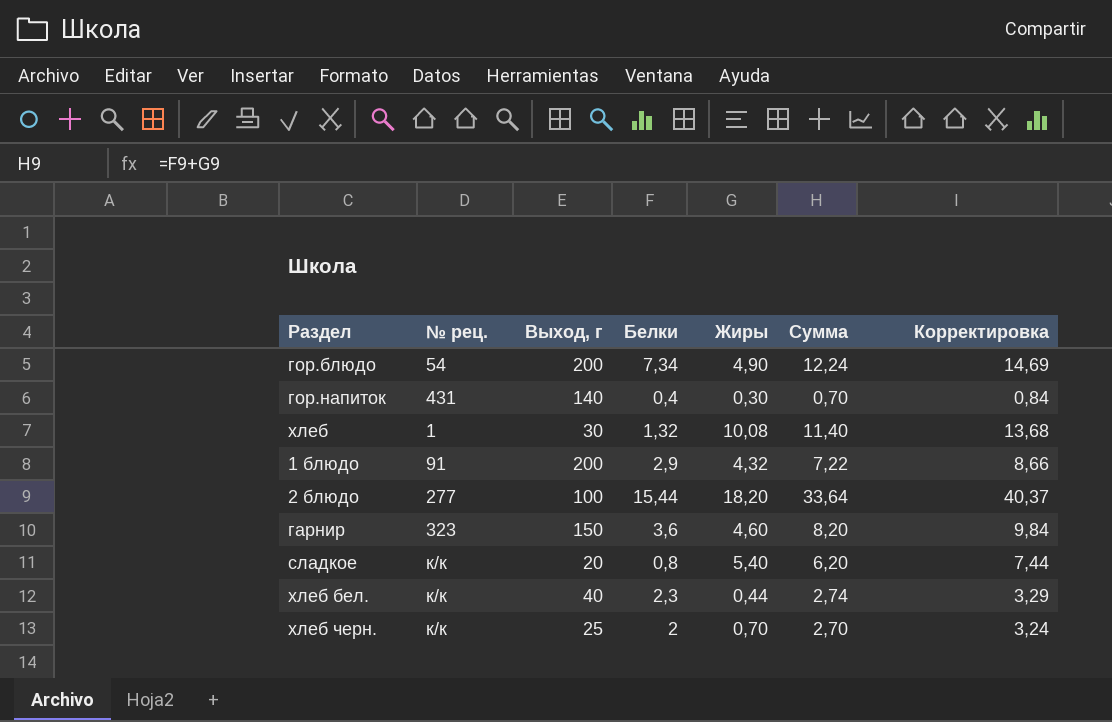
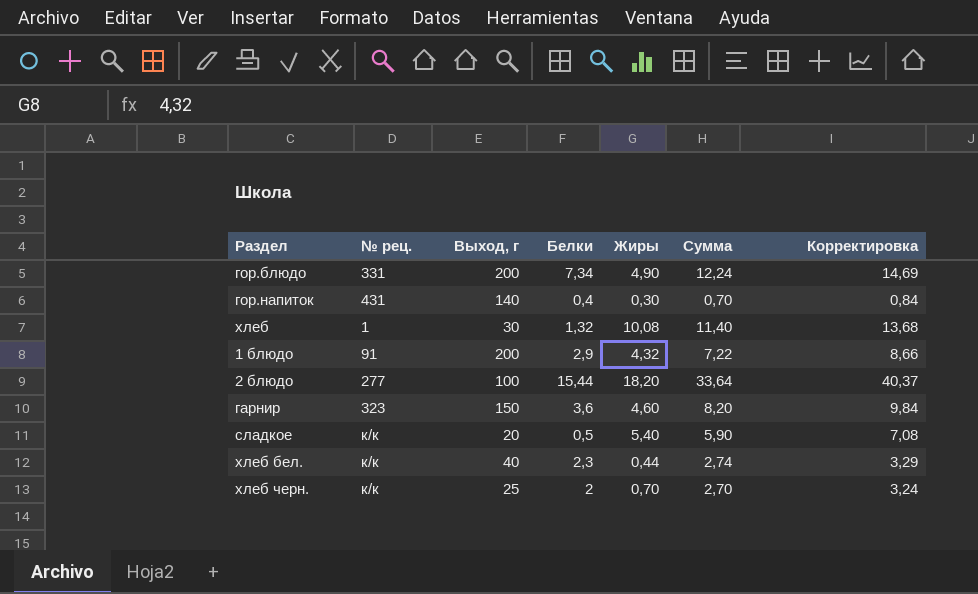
гор.блюдо | № рец.: 54 -> 331
сладкое | Белки: 0,8 -> 0,5
сладкое | Сумма: 6,20 -> 5,90
сладкое | Корректировка: 7,44 -> 7,08

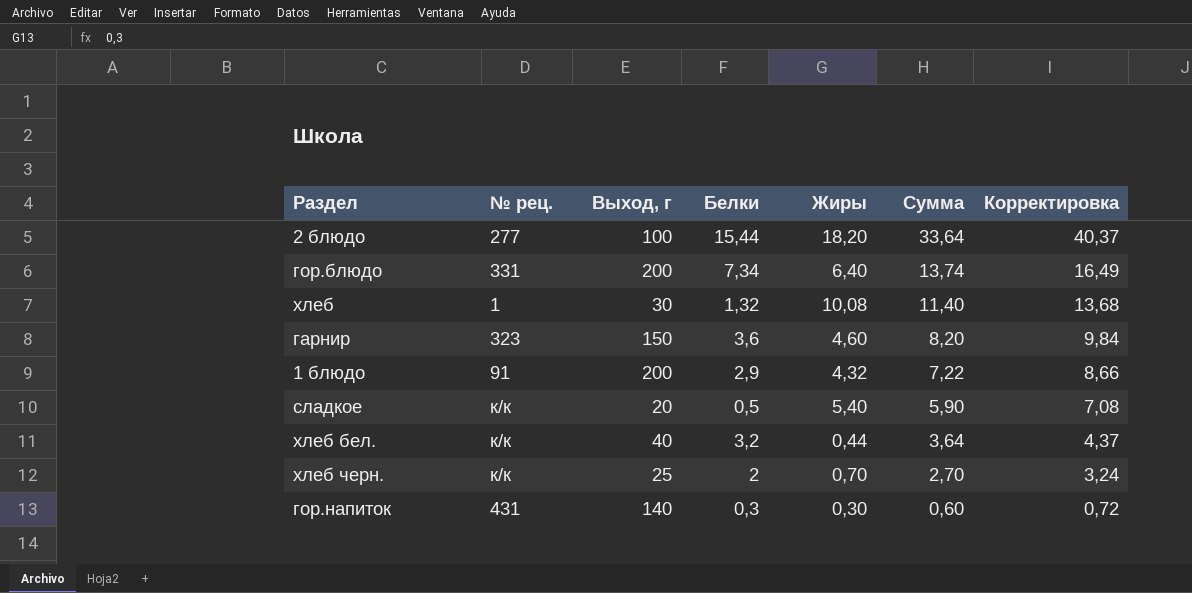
row order: none -> Сумма descending
гор.блюдо | Жиры: 4,90 -> 6,40
гор.блюдо | Сумма: 12,24 -> 13,74
гор.блюдо | Корректировка: 14,69 -> 16,49
хлеб бел. | Белки: 2,3 -> 3,2
хлеб бел. | Сумма: 2,74 -> 3,64
хлеб бел. | Корректировка: 3,29 -> 4,37
гор.напиток | Белки: 0,4 -> 0,3
гор.напиток | Сумма: 0,70 -> 0,60
гор.напиток | Корректировка: 0,84 -> 0,72

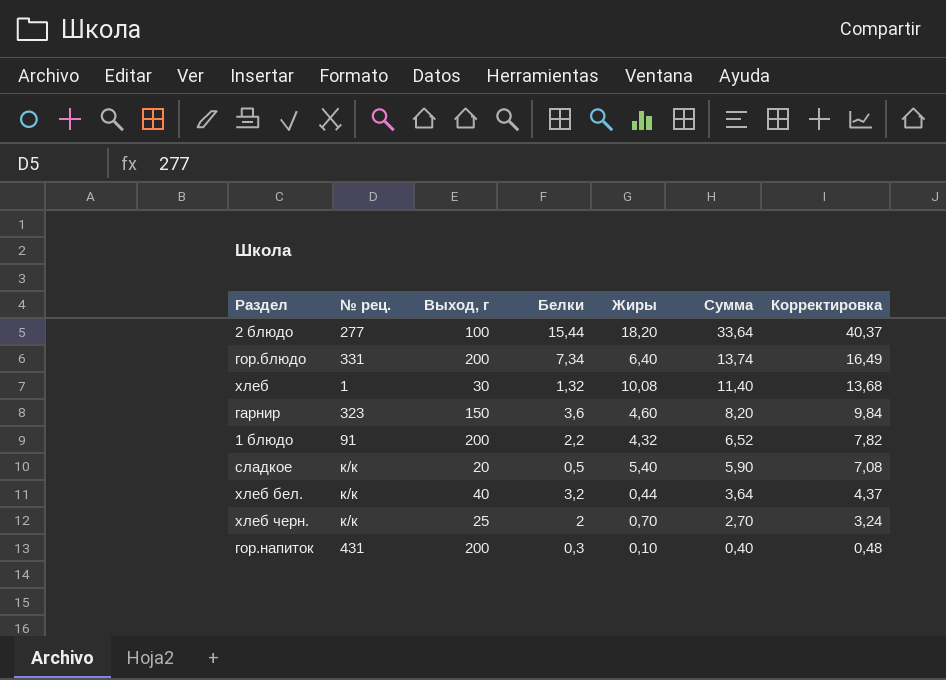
1 блюдо | Белки: 2,9 -> 2,2
1 блюдо | Сумма: 7,22 -> 6,52
1 блюдо | Корректировка: 8,66 -> 7,82
гор.напиток | Выход, г: 140 -> 200
гор.напиток | Жиры: 0,30 -> 0,10
гор.напиток | Сумма: 0,60 -> 0,40
гор.напиток | Корректировка: 0,72 -> 0,48

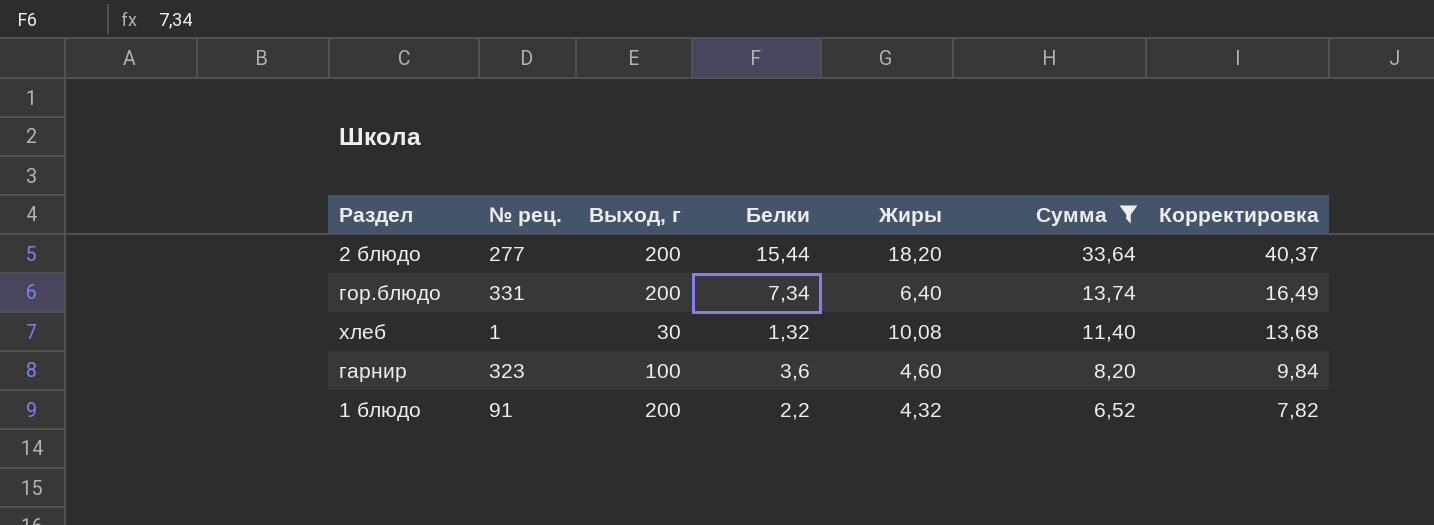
filter: none -> Сумма >= 6,52
2 блюдо | Выход, г: 100 -> 200
гарнир | Выход, г: 150 -> 100

